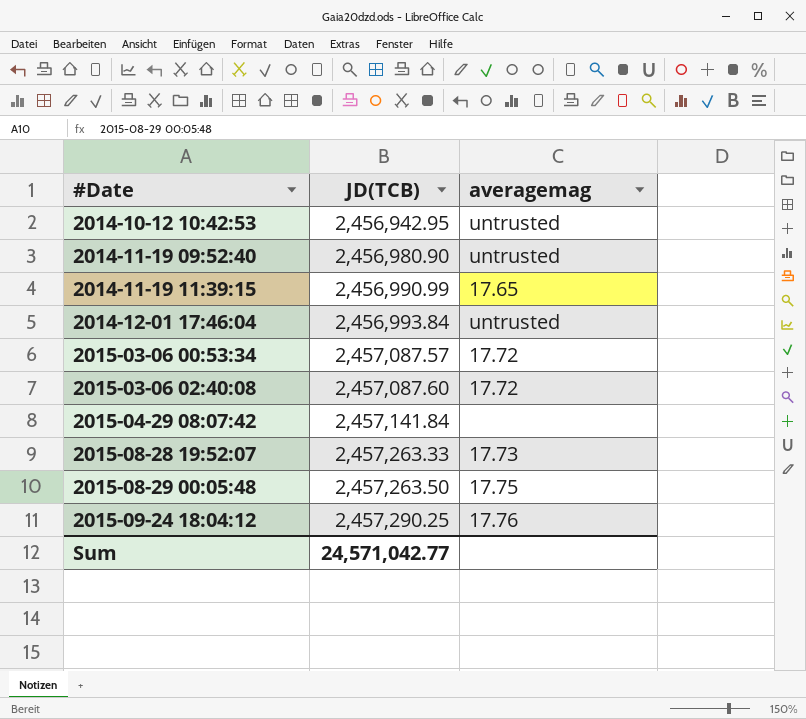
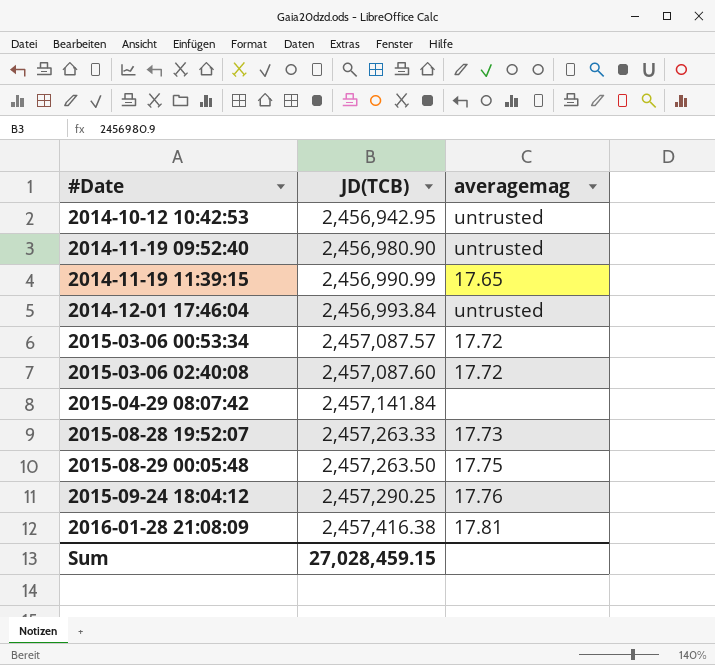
row 2016-01-28 21:08:09: none -> 2,457,416.38 | 17.81
Sum | JD(TCB): 24,571,042.77 -> 27,028,459.15

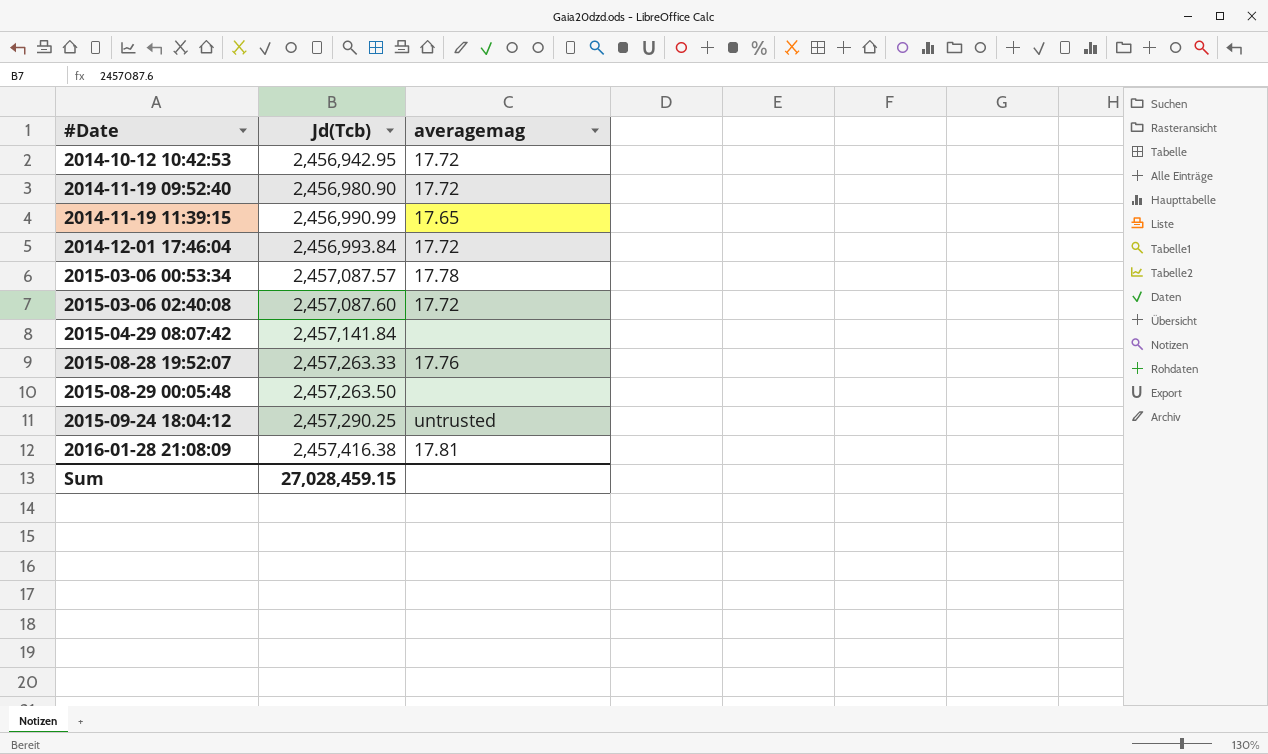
column name: JD(TCB) -> Jd(Tcb)
2014-10-12 10:42:53 | averagemag: untrusted -> 17.72
2014-11-19 09:52:40 | averagemag: untrusted -> 17.72
2014-12-01 17:46:04 | averagemag: untrusted -> 17.72
2015-03-06 00:53:34 | averagemag: 17.72 -> 17.78
2015-08-28 19:52:07 | averagemag: 17.73 -> 17.76
2015-08-29 00:05:48 | averagemag: 17.75 -> none
2015-09-24 18:04:12 | averagemag: 17.76 -> untrusted

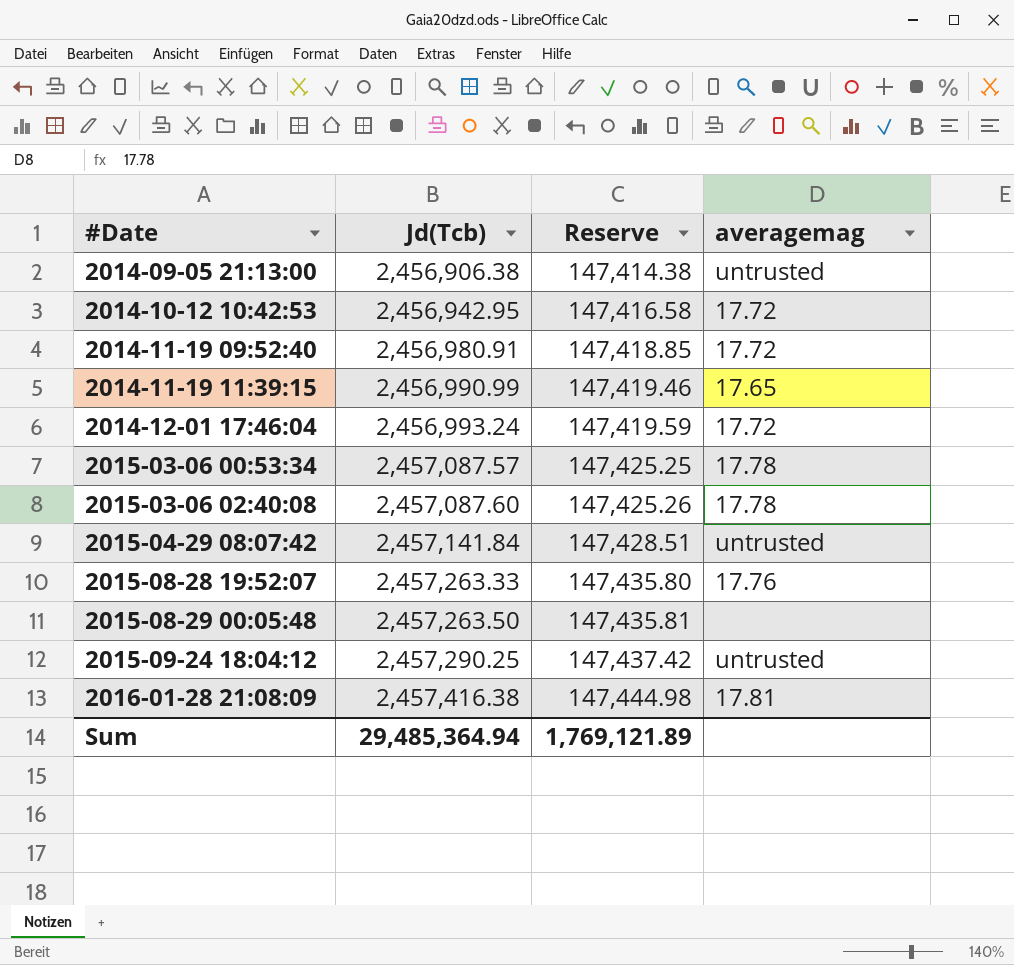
column Reserve | formula: none -> [Jd(Tcb)] * 0.06
row 2014-09-05 21:13:00: none -> 2,456,906.38 | 147,414.38 | untrusted
2014-11-19 09:52:40 | Jd(Tcb): 2,456,980.90 -> 2,456,980.91
2014-12-01 17:46:04 | Jd(Tcb): 2,456,993.84 -> 2,456,993.24
2015-03-06 02:40:08 | averagemag: 17.72 -> 17.78
2015-04-29 08:07:42 | averagemag: none -> untrusted
Sum | Jd(Tcb): 27,028,459.15 -> 29,485,364.94

